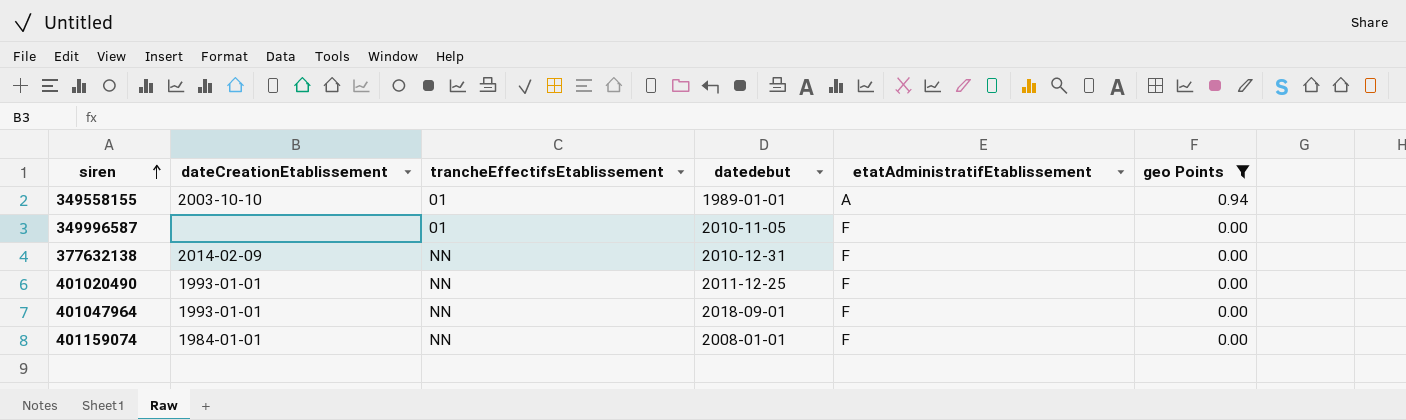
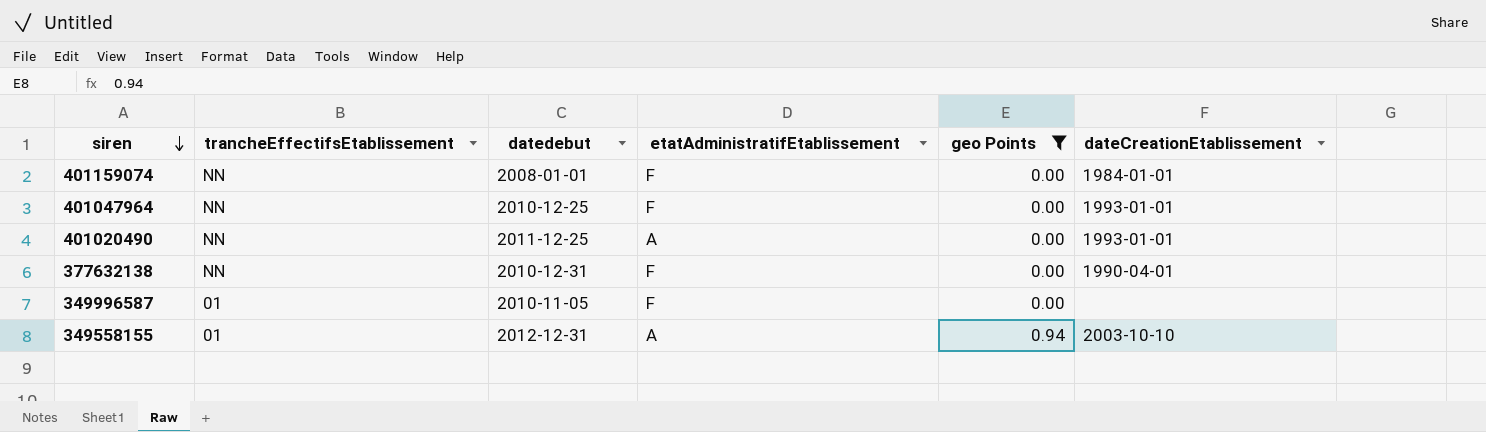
row order: siren ascending -> siren descending
column dateCreationEtablissement | position: 2 -> 6
401047964 | datedebut: 2018-09-01 -> 2010-12-25
401020490 | etatAdministratifEtablissement: F -> A
377632138 | dateCreationEtablissement: 2014-02-09 -> 1990-04-01
349558155 | datedebut: 1989-01-01 -> 2012-12-31

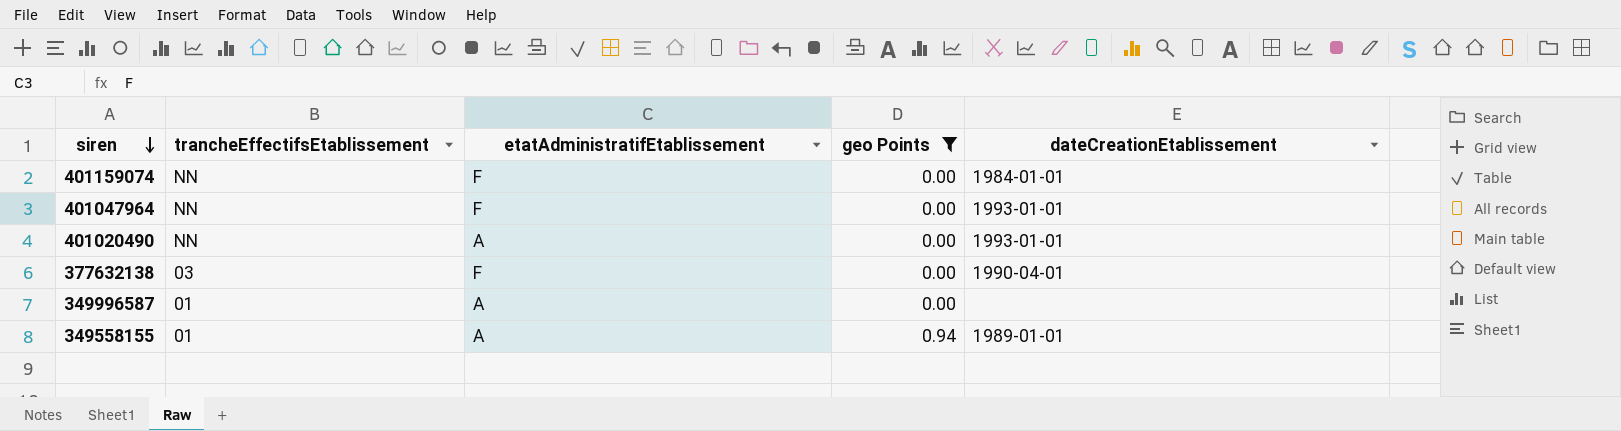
column datedebut | position: 3 -> none
377632138 | trancheEffectifsEtablissement: NN -> 03
349996587 | etatAdministratifEtablissement: F -> A
349558155 | dateCreationEtablissement: 2003-10-10 -> 1989-01-01

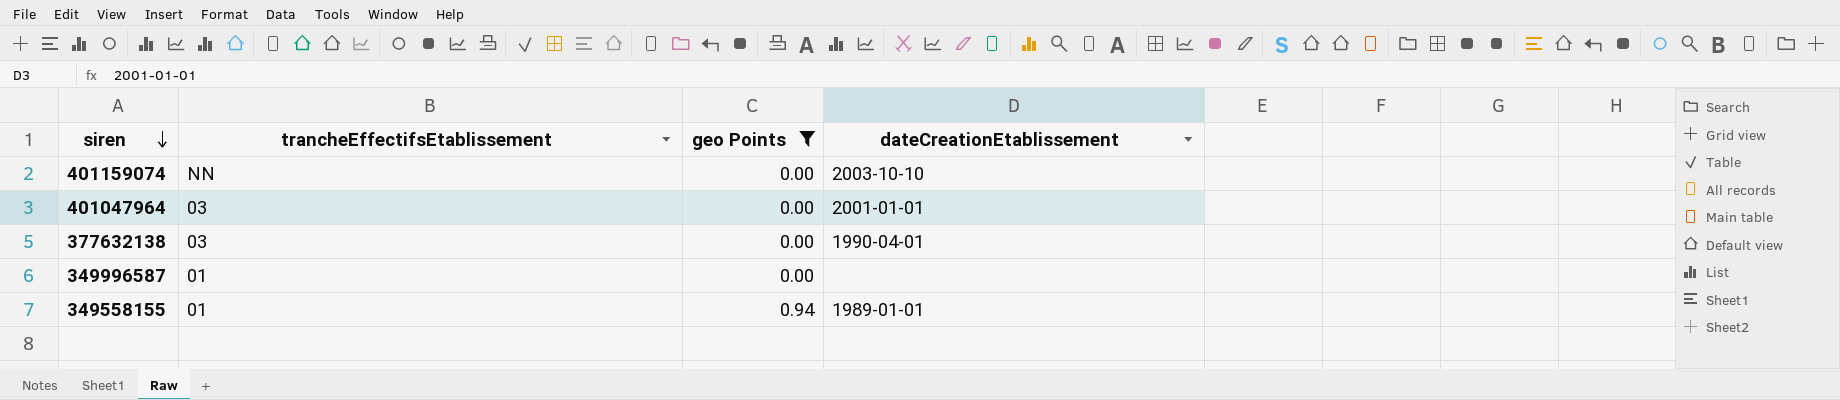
column etatAdministratifEtablissement | position: 3 -> none
row 401020490: NN | A | 0.00 | 1993-01-01 -> none
401159074 | dateCreationEtablissement: 1984-01-01 -> 2003-10-10
401047964 | trancheEffectifsEtablissement: NN -> 03
401047964 | dateCreationEtablissement: 1993-01-01 -> 2001-01-01

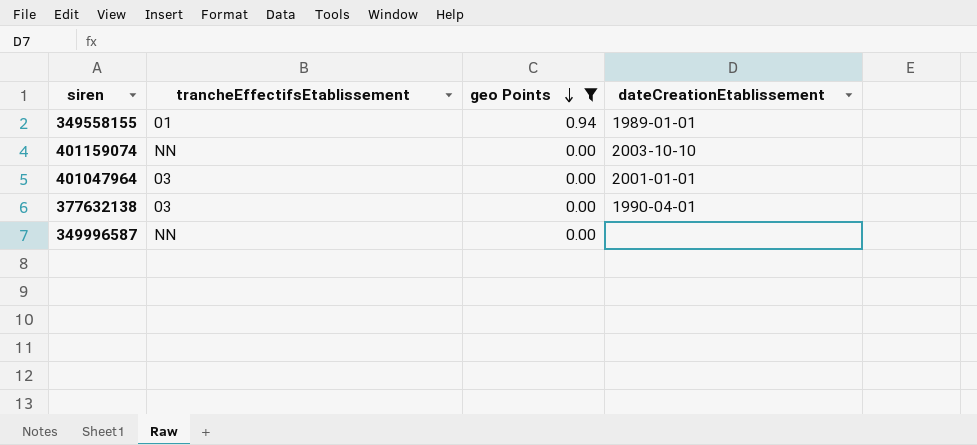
row order: siren descending -> geo Points descending
349996587 | trancheEffectifsEtablissement: 01 -> NN

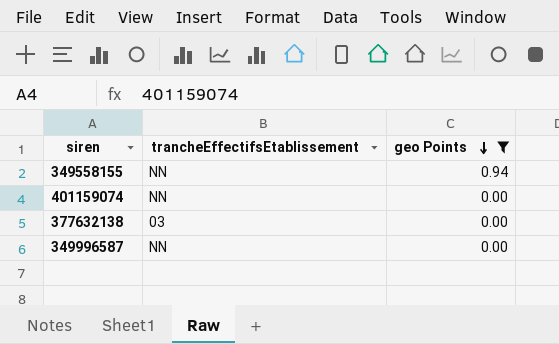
column dateCreationEtablissement | position: 4 -> none
row 401047964: 03 | 0.00 | 2001-01-01 -> none
349558155 | trancheEffectifsEtablissement: 01 -> NN

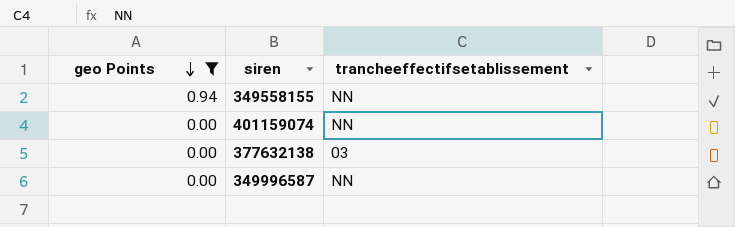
column geo Points | position: 3 -> 1
column name: trancheEffectifsEtablissement -> trancheeffectifsetablissement

